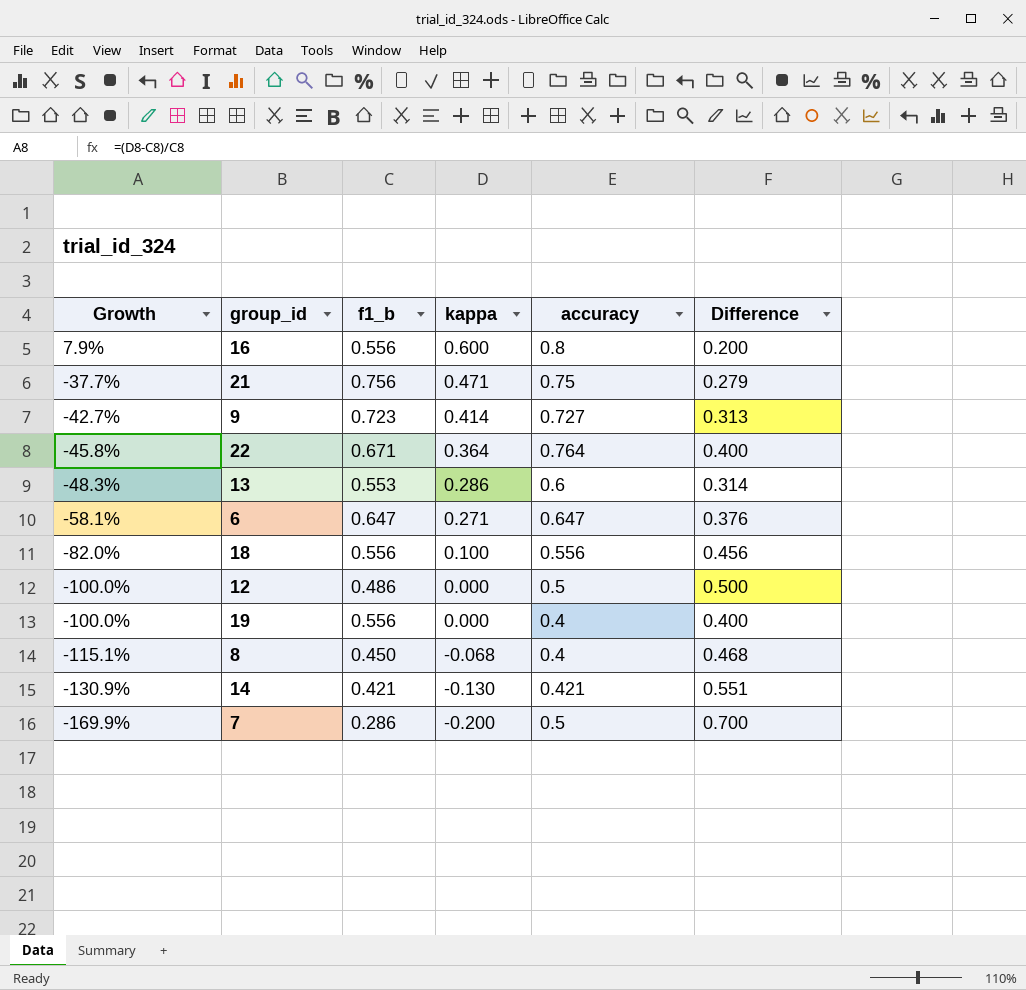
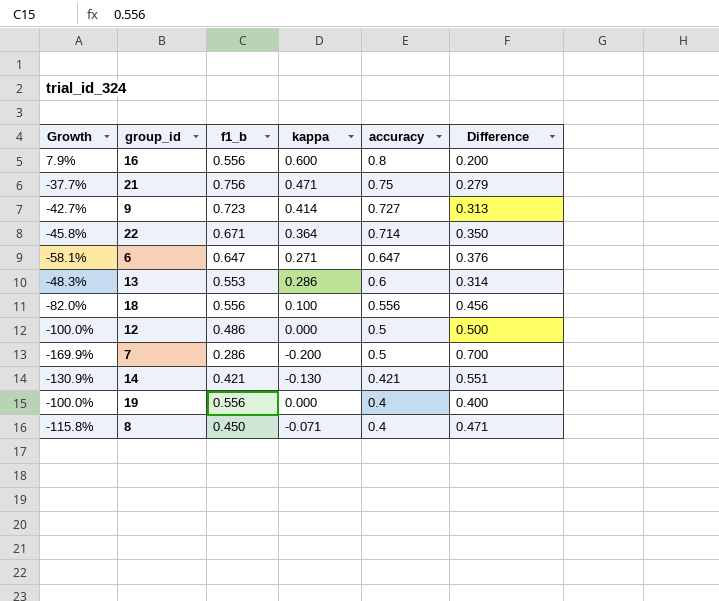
row order: Growth descending -> accuracy descending
22 | accuracy: 0.764 -> 0.714
22 | Difference: 0.400 -> 0.350
8 | Growth: -115.1% -> -115.8%
8 | kappa: -0.068 -> -0.071
8 | Difference: 0.468 -> 0.471

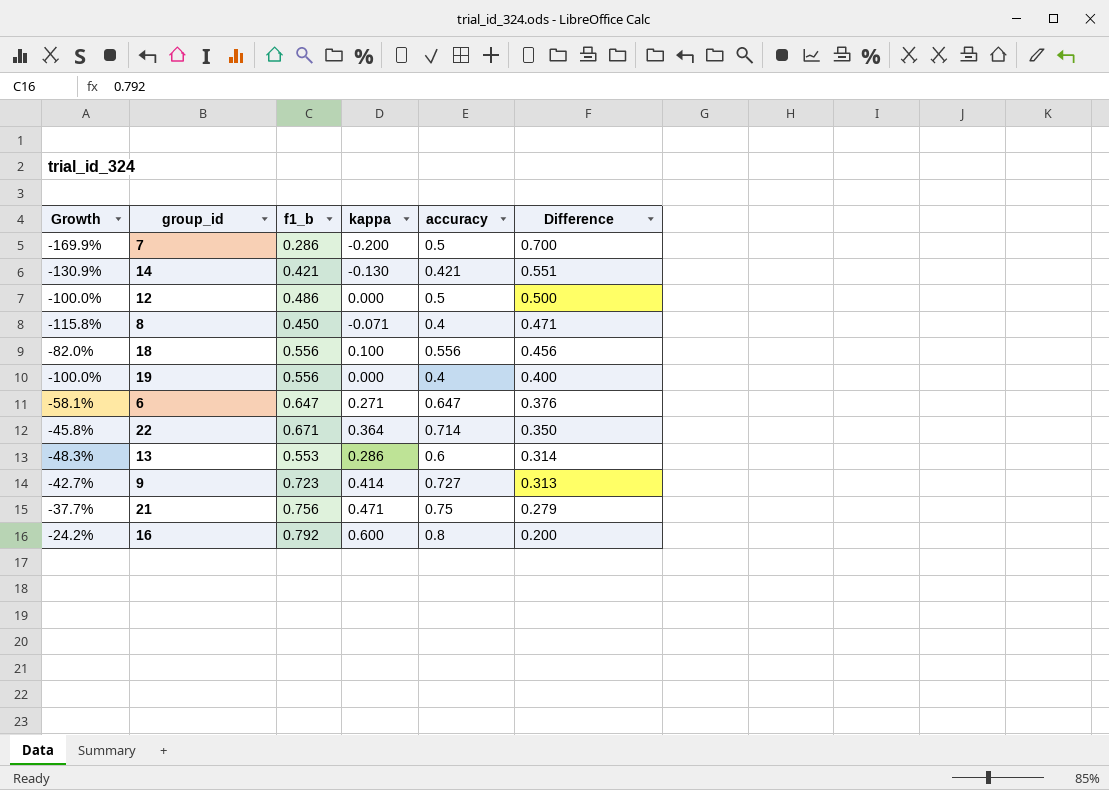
row order: accuracy descending -> Difference descending
16 | Growth: 7.9% -> -24.2%
16 | f1_b: 0.556 -> 0.792

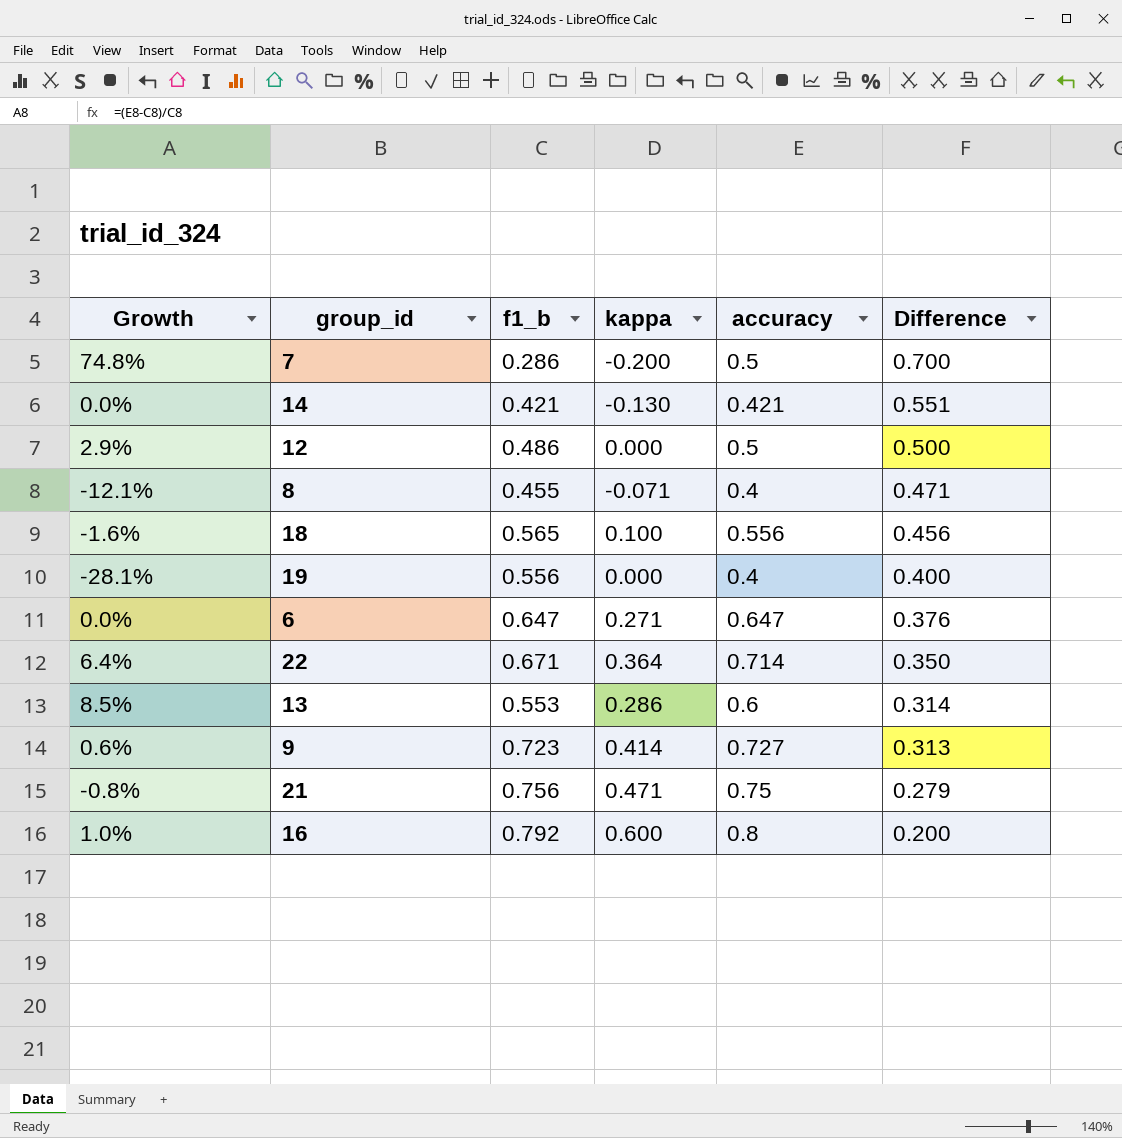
column Growth | formula: ([kappa] - [f1_b]) / [f1_b] -> ([accuracy] - [f1_b]) / [f1_b]
8 | f1_b: 0.450 -> 0.455
18 | f1_b: 0.556 -> 0.565

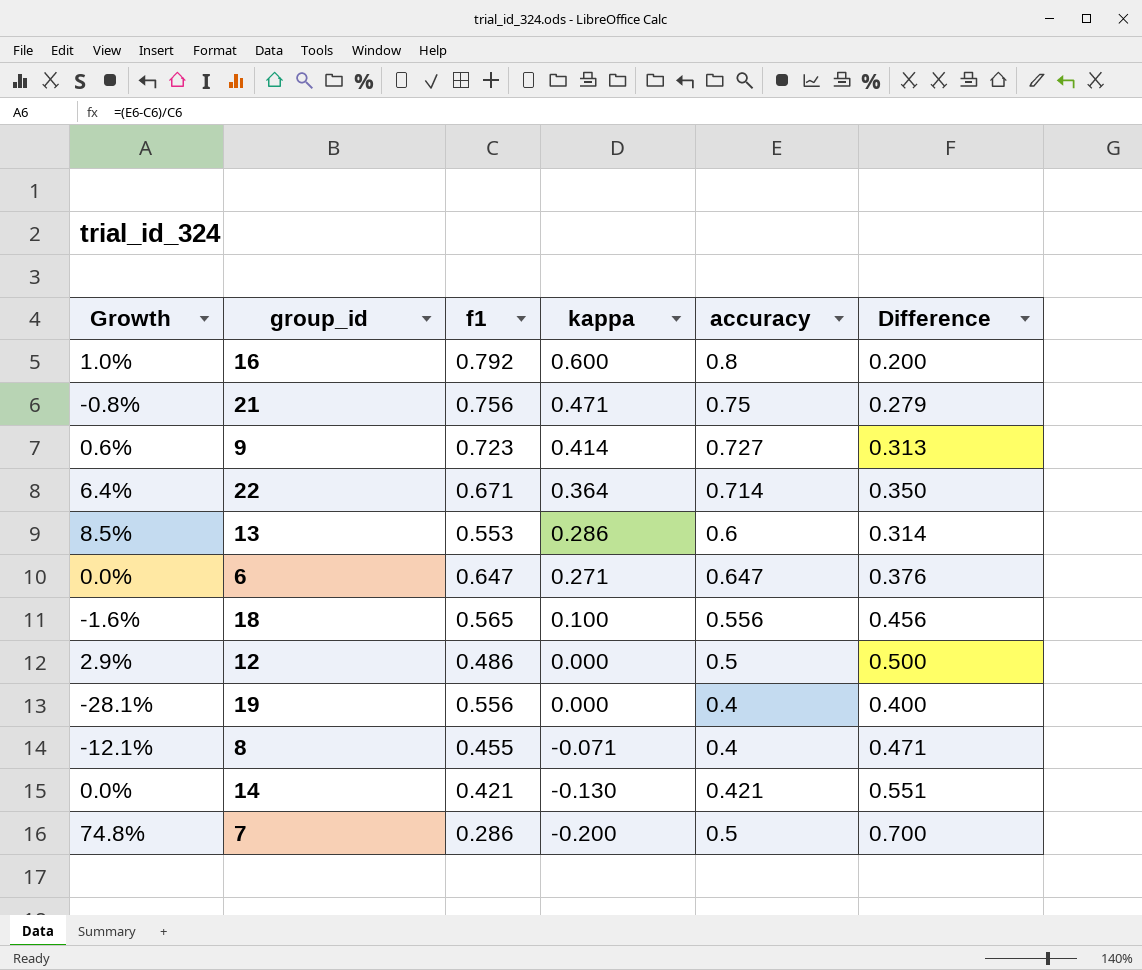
row order: Difference descending -> kappa descending
column name: f1_b -> f1

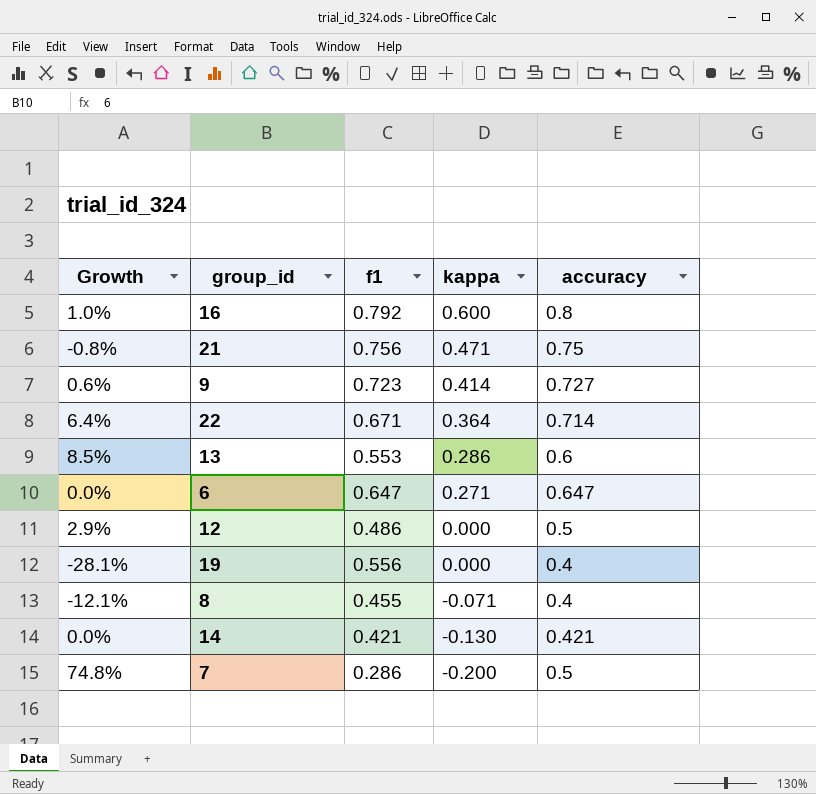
column Difference | formula: [accuracy] - [kappa] -> none
row 18: -1.6% | 0.565 | 0.100 | 0.556 | 0.456 -> none

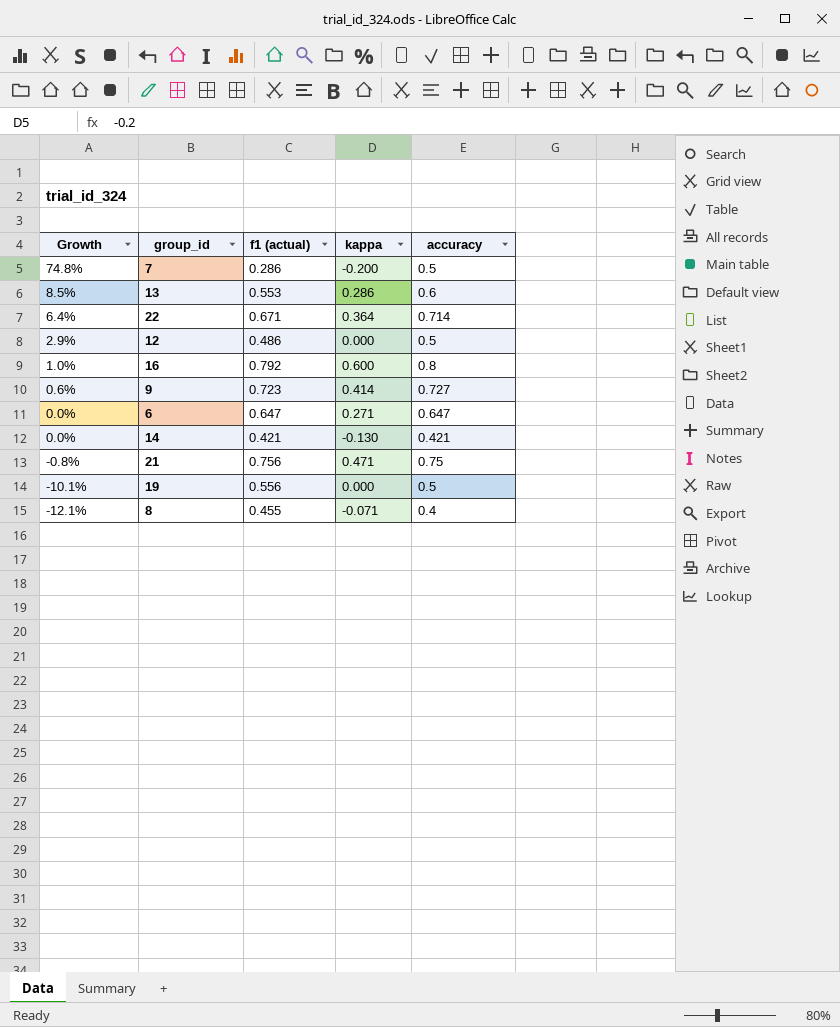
row order: kappa descending -> Growth descending
column name: f1 -> f1 (actual)
19 | Growth: -28.1% -> -10.1%
19 | accuracy: 0.4 -> 0.5

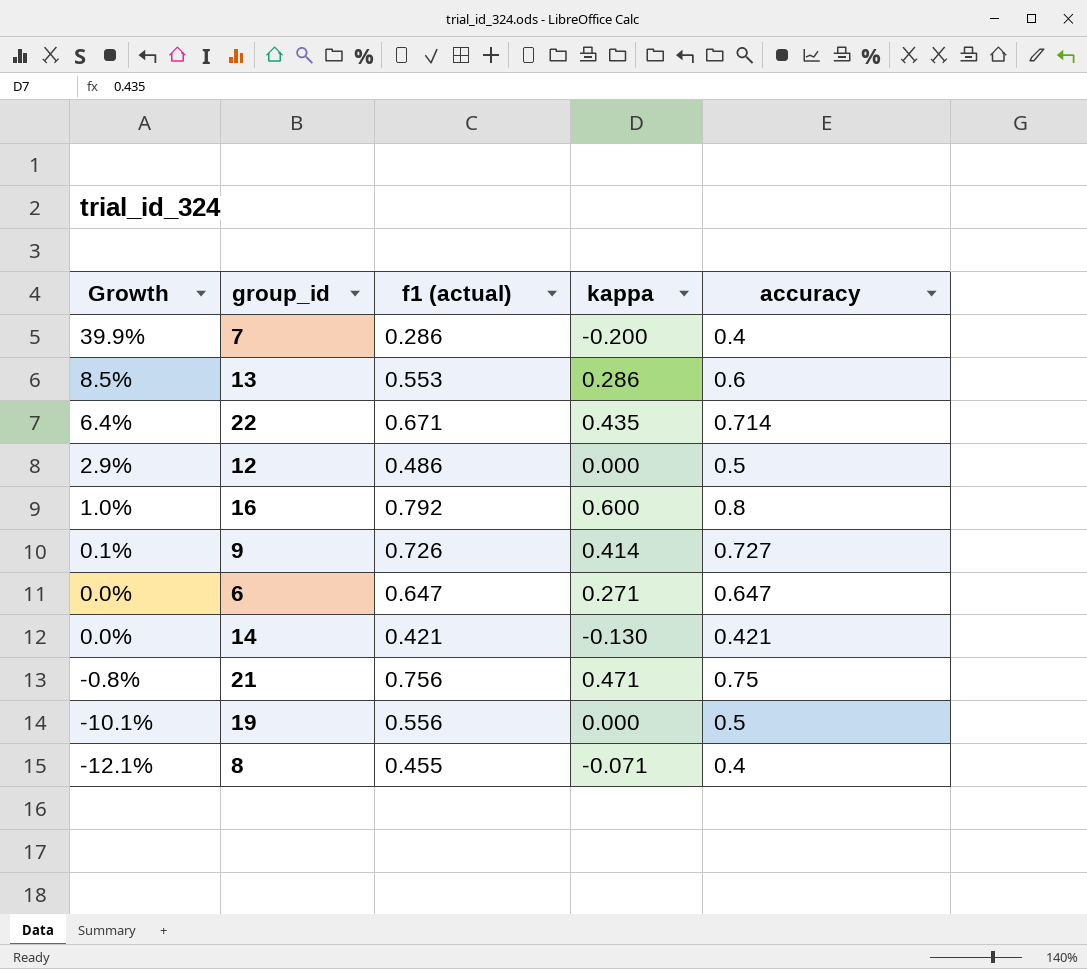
7 | Growth: 74.8% -> 39.9%
7 | accuracy: 0.5 -> 0.4
22 | kappa: 0.364 -> 0.435
9 | Growth: 0.6% -> 0.1%
9 | f1 (actual): 0.723 -> 0.726

